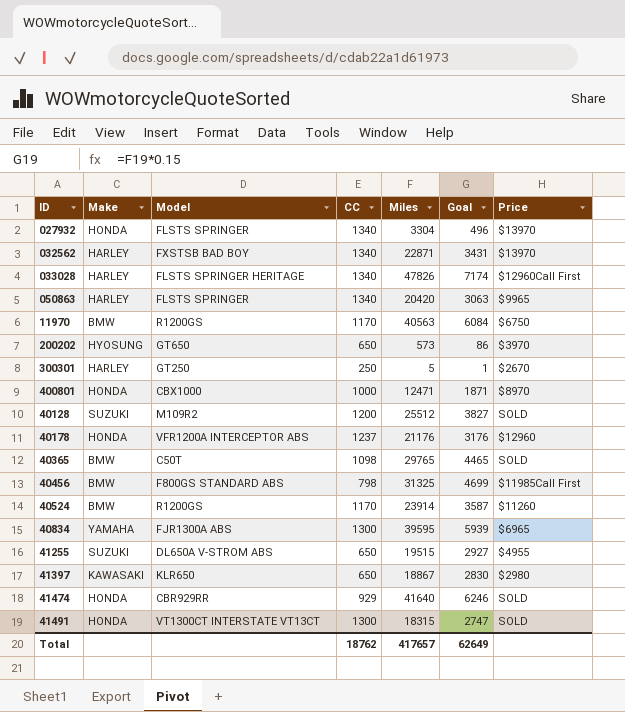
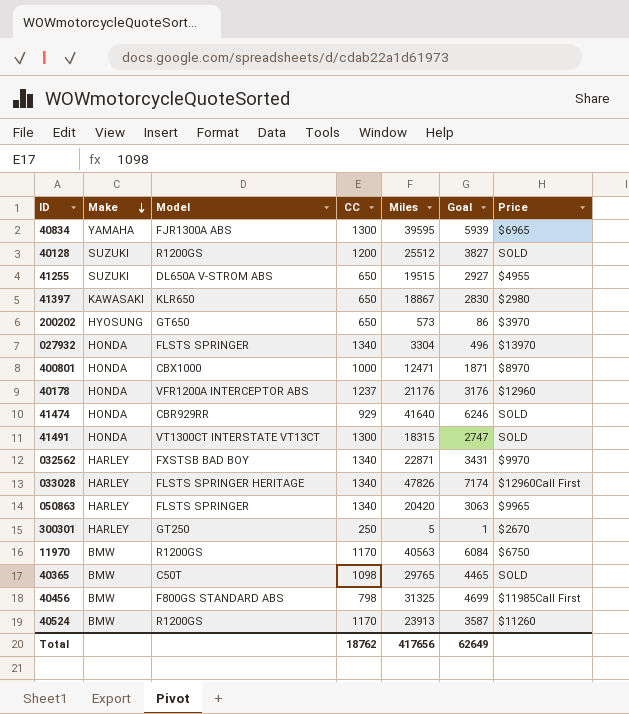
row order: none -> Make descending
40128 | Model: M109R2 -> R1200GS
032562 | Price: $13970 -> $9970
40524 | Miles: 23914 -> 23913
Total | Miles: 417657 -> 417656

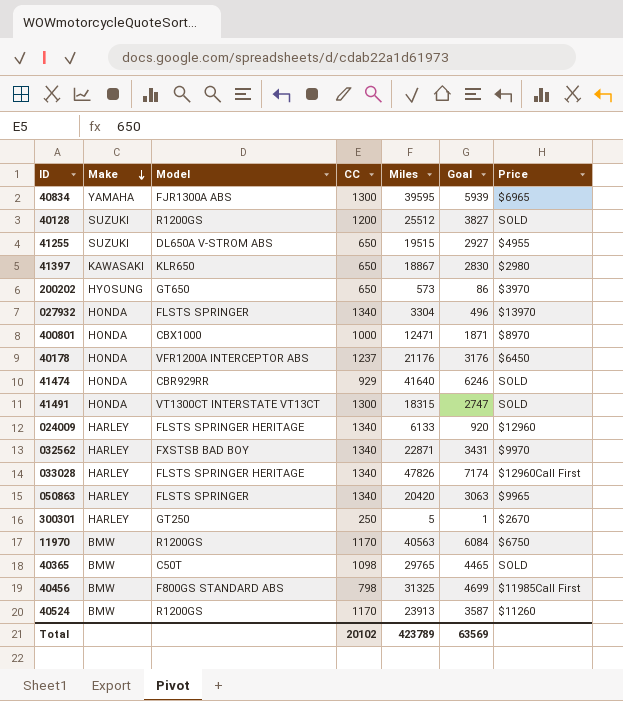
40178 | Price: $12960 -> $6450
row 024009: none -> HARLEY | FLSTS SPRINGER HERITAGE | 1340 | 6133 | 920 | $12960
Total | CC: 18762 -> 20102
Total | Miles: 417656 -> 423789
Total | Goal: 62649 -> 63569

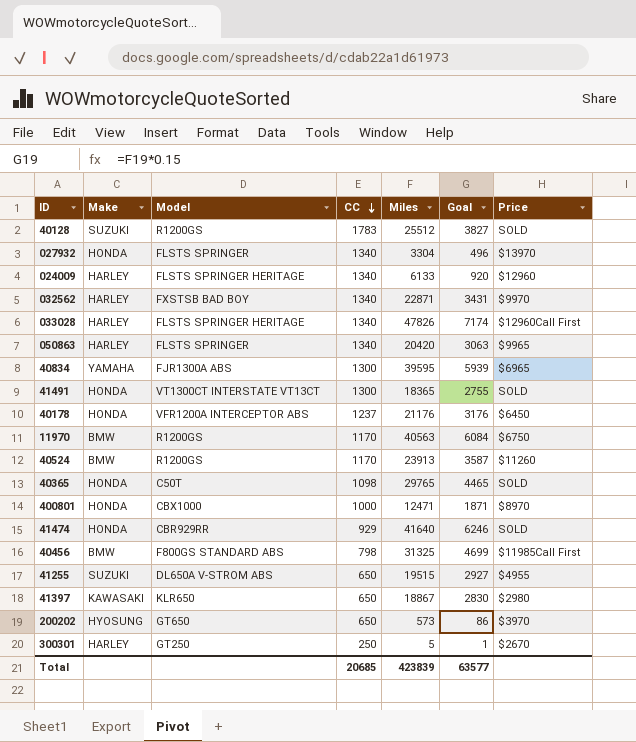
row order: Make descending -> CC descending
40128 | CC: 1200 -> 1783
41491 | Miles: 18315 -> 18365
41491 | Goal: 2747 -> 2755
40365 | Make: BMW -> HONDA
Total | CC: 20102 -> 20685
Total | Miles: 423789 -> 423839
Total | Goal: 63569 -> 63577

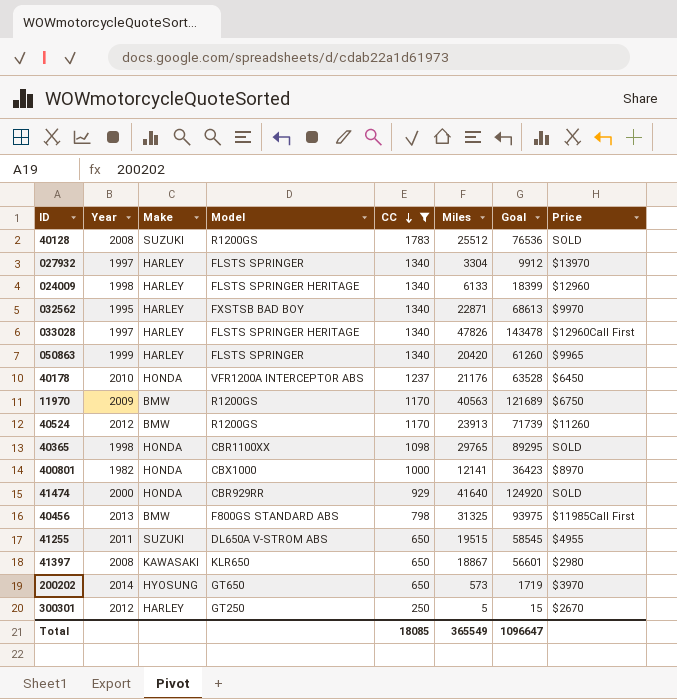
filter: none -> CC != 1300
column Year | position: none -> 2
column Goal | formula: [Miles] * 0.15 -> [Miles] * 3
027932 | Make: HONDA -> HARLEY
40365 | Model: C50T -> CBR1100XX
400801 | Miles: 12471 -> 12141
Total | CC: 20685 -> 18085
Total | Miles: 423839 -> 365549
Total | Goal: 63577 -> 1096647

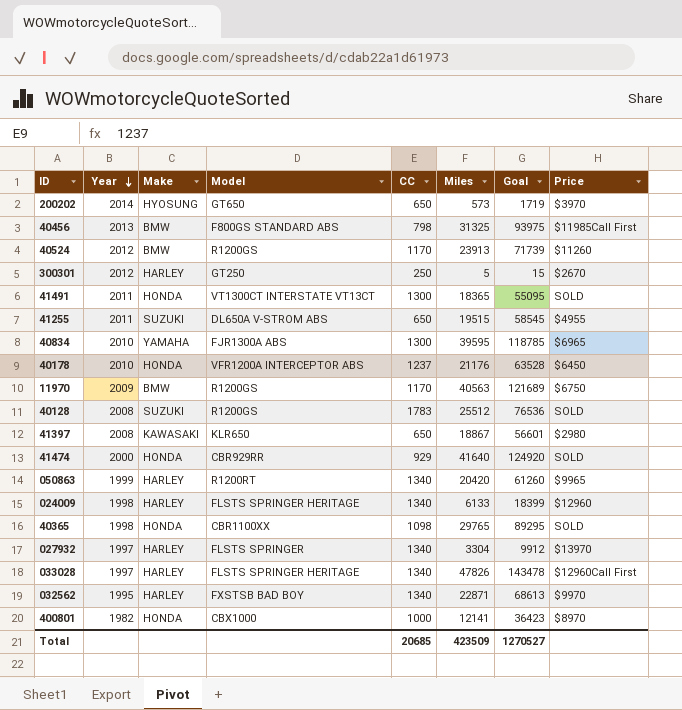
filter: CC != 1300 -> none
row order: CC descending -> Year descending
050863 | Model: FLSTS SPRINGER -> R1200RT
Total | CC: 18085 -> 20685
Total | Miles: 365549 -> 423509
Total | Goal: 1096647 -> 1270527

